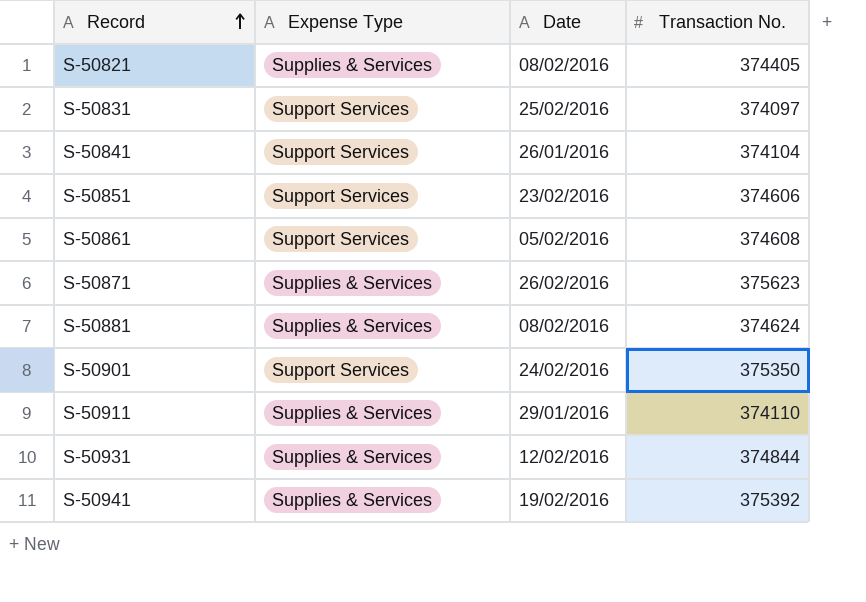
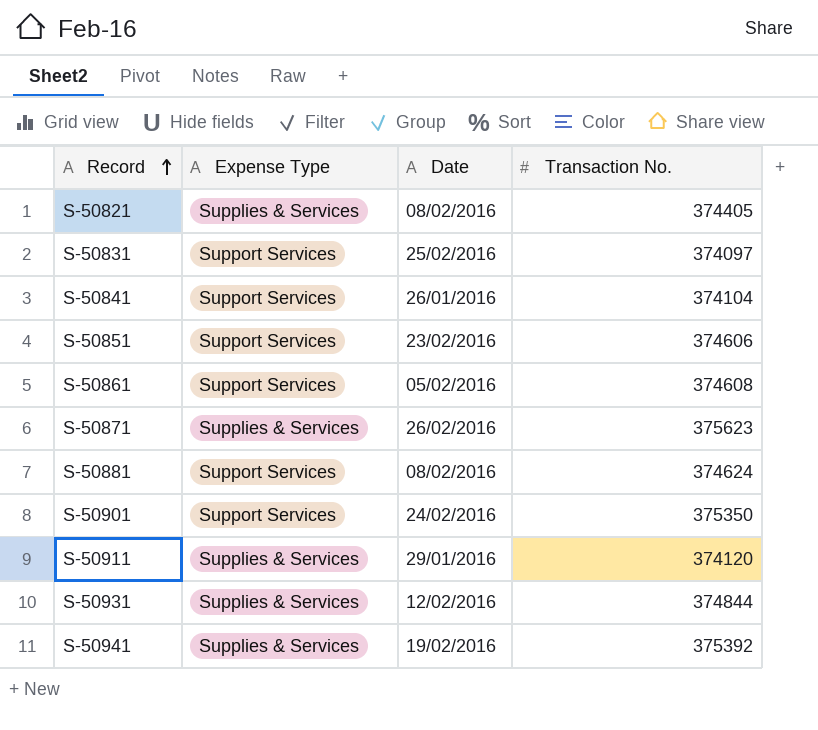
S-50881 | Expense Type: Supplies & Services -> Support Services
S-50911 | Transaction No.: 374110 -> 374120

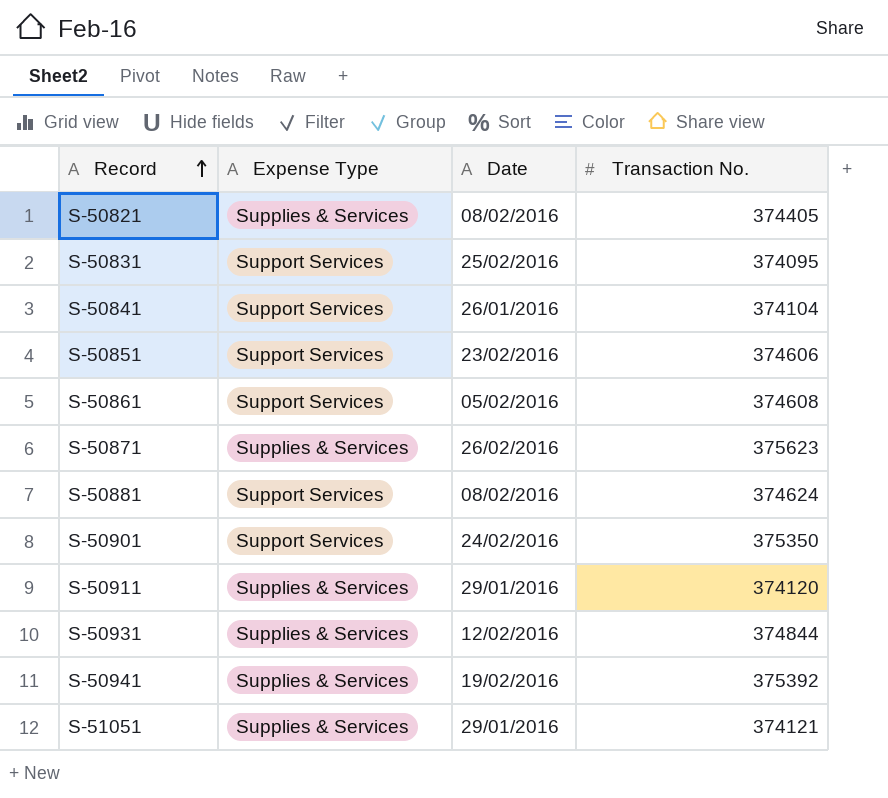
S-50831 | Transaction No.: 374097 -> 374095
row S-51051: none -> Supplies & Services | 29/01/2016 | 374121

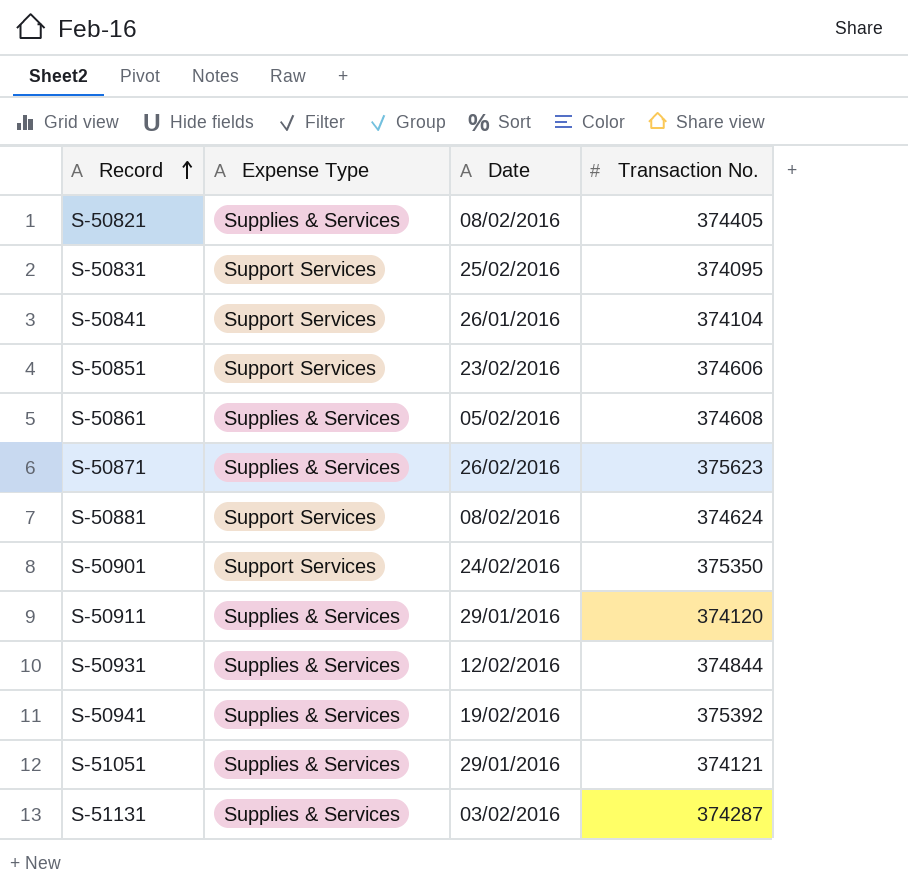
S-50861 | Expense Type: Support Services -> Supplies & Services
row S-51131: none -> Supplies & Services | 03/02/2016 | 374287

